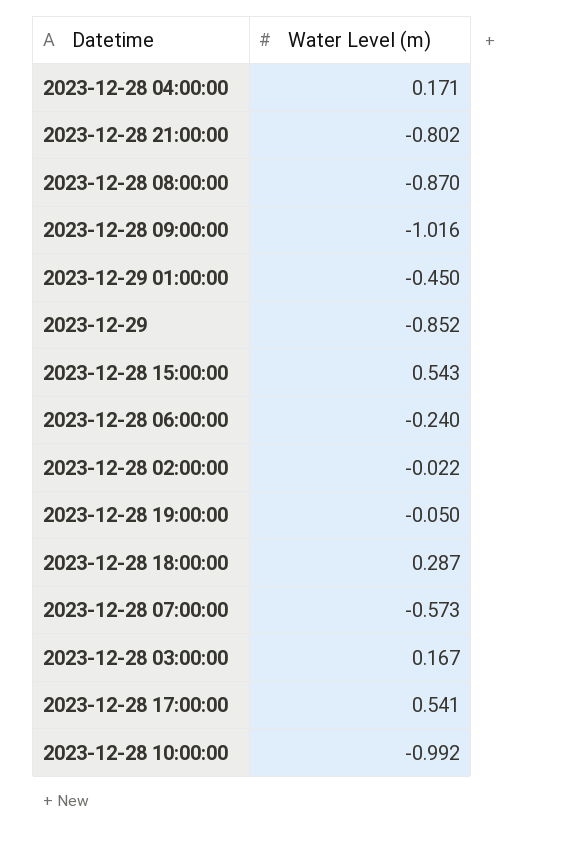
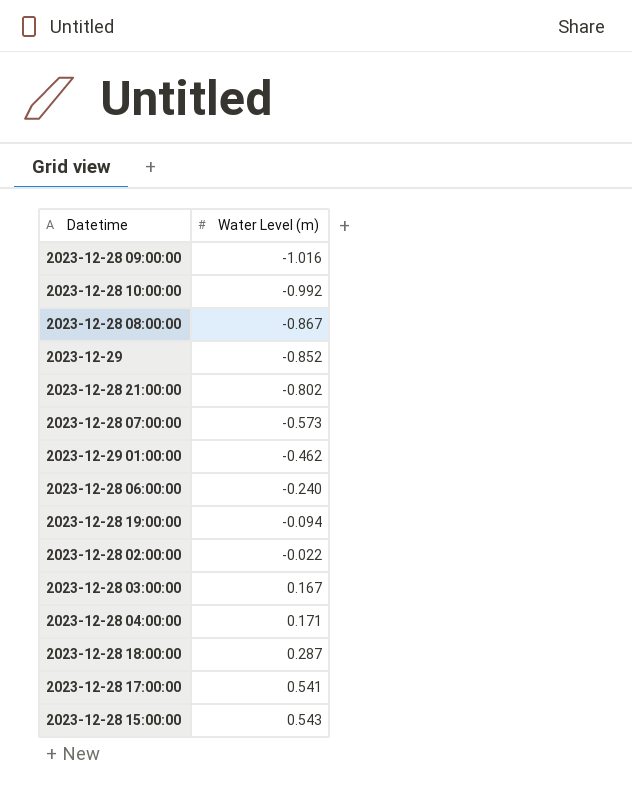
row order: none -> Water Level (m) ascending
2023-12-28 08:00:00 | Water Level (m): -0.870 -> -0.867
2023-12-29 01:00:00 | Water Level (m): -0.450 -> -0.462
2023-12-28 19:00:00 | Water Level (m): -0.050 -> -0.094

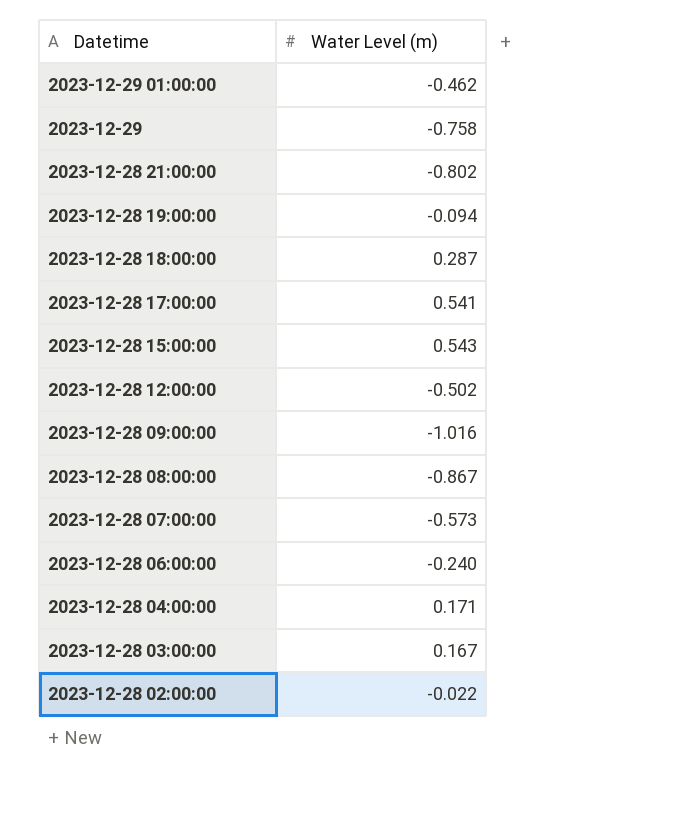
row order: Water Level (m) ascending -> Datetime descending
row 2023-12-28 10:00:00: -0.992 -> none
2023-12-29 | Water Level (m): -0.852 -> -0.758
row 2023-12-28 12:00:00: none -> -0.502

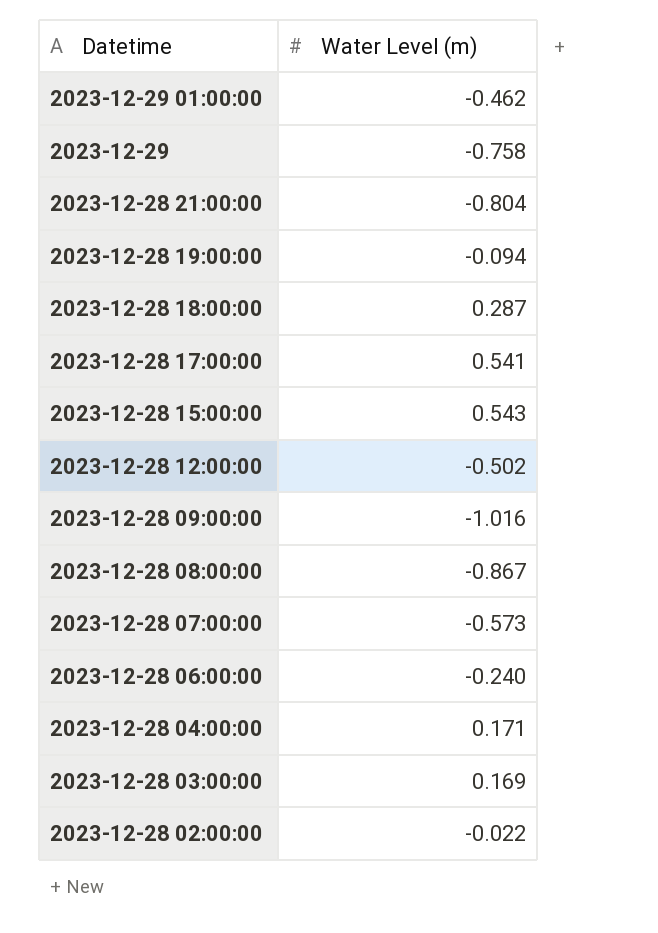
2023-12-28 21:00:00 | Water Level (m): -0.802 -> -0.804
2023-12-28 03:00:00 | Water Level (m): 0.167 -> 0.169

